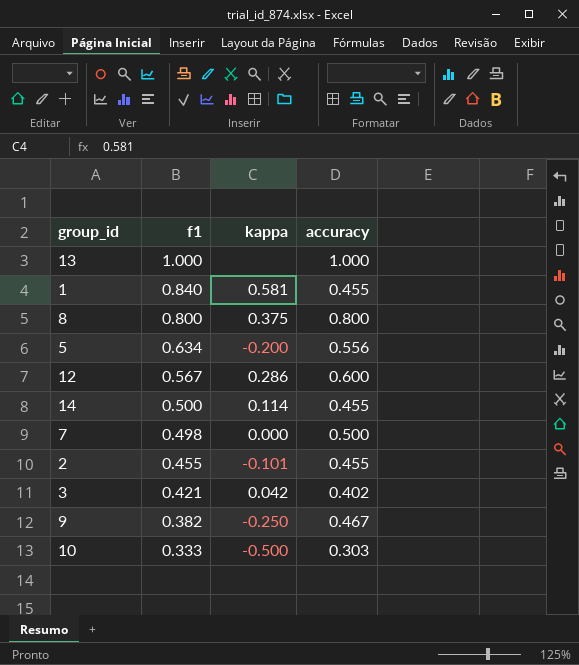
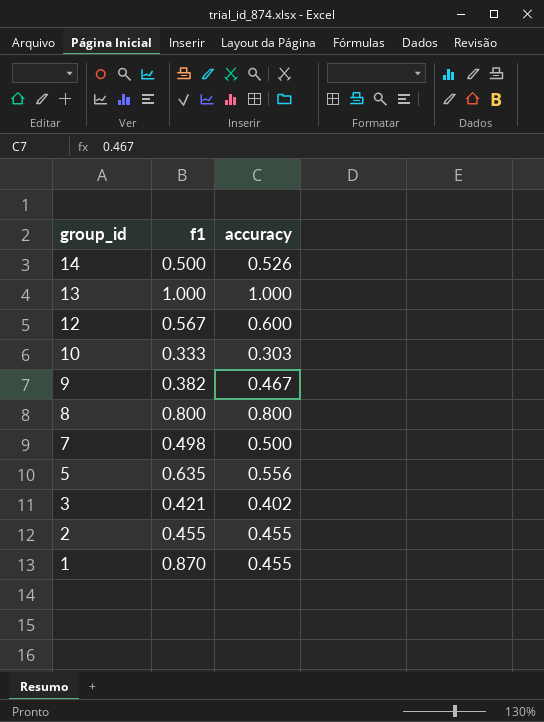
row order: f1 descending -> group_id descending
column kappa | position: 3 -> none
14 | accuracy: 0.455 -> 0.526
5 | f1: 0.634 -> 0.635
1 | f1: 0.840 -> 0.870

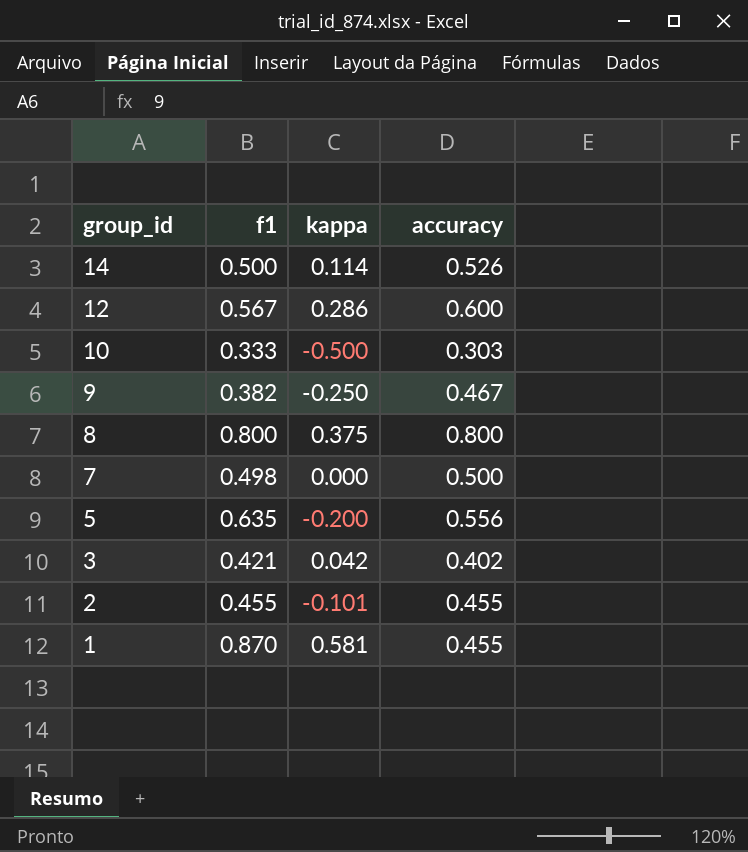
column kappa | position: none -> 3
row 13: 1.000 | 1.000 -> none

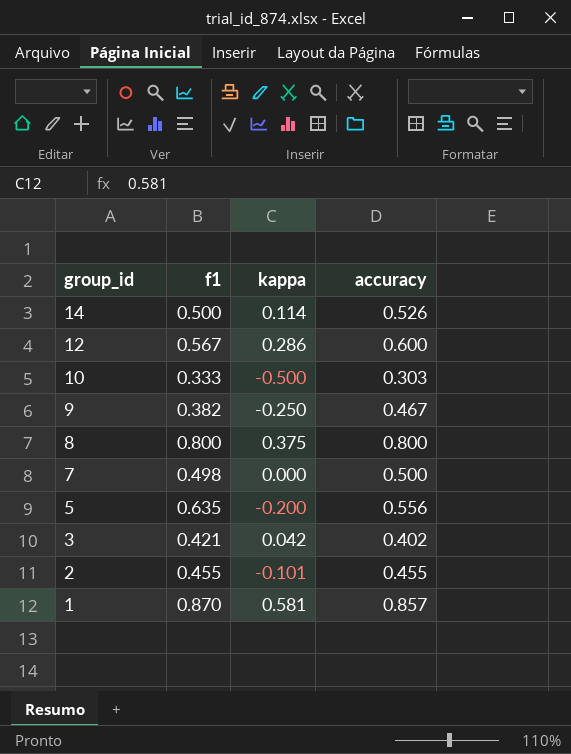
1 | accuracy: 0.455 -> 0.857

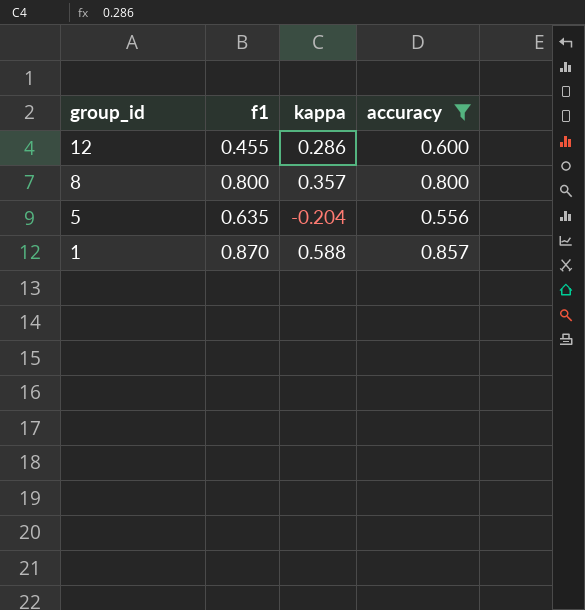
filter: none -> accuracy >= 0.556
12 | f1: 0.567 -> 0.455
8 | kappa: 0.375 -> 0.357
5 | kappa: -0.200 -> -0.204
1 | kappa: 0.581 -> 0.588

